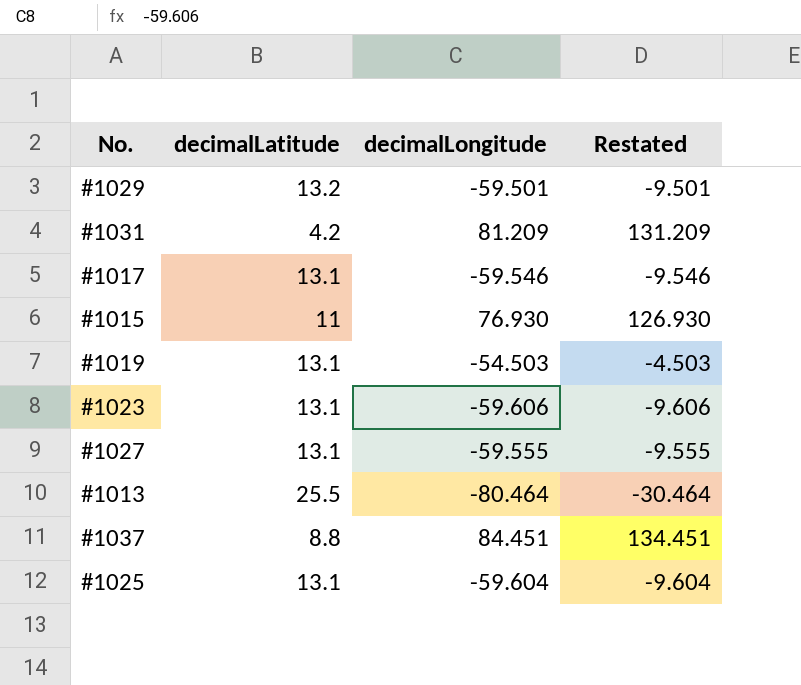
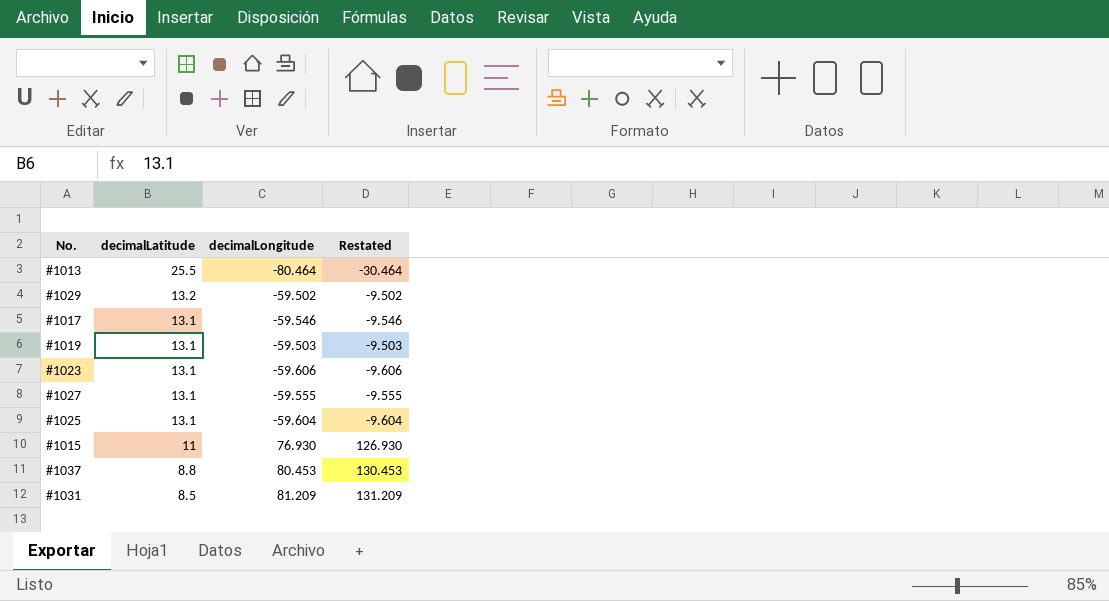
row order: none -> decimalLatitude descending
#1029 | decimalLongitude: -59.501 -> -59.502
#1029 | Restated: -9.501 -> -9.502
#1019 | decimalLongitude: -54.503 -> -59.503
#1019 | Restated: -4.503 -> -9.503
#1037 | decimalLongitude: 84.451 -> 80.453
#1037 | Restated: 134.451 -> 130.453
#1031 | decimalLatitude: 4.2 -> 8.5

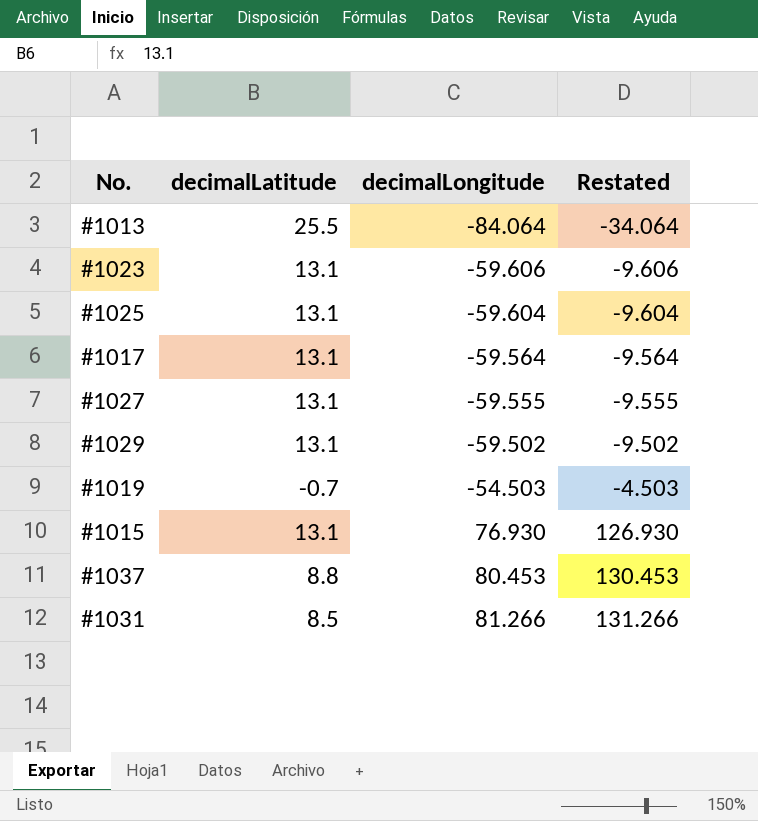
row order: decimalLatitude descending -> decimalLongitude ascending
#1013 | decimalLongitude: -80.464 -> -84.064
#1013 | Restated: -30.464 -> -34.064
#1017 | decimalLongitude: -59.546 -> -59.564
#1017 | Restated: -9.546 -> -9.564
#1029 | decimalLatitude: 13.2 -> 13.1
#1019 | decimalLatitude: 13.1 -> -0.7
#1019 | decimalLongitude: -59.503 -> -54.503
#1019 | Restated: -9.503 -> -4.503
#1015 | decimalLatitude: 11 -> 13.1
#1031 | decimalLongitude: 81.209 -> 81.266
#1031 | Restated: 131.209 -> 131.266

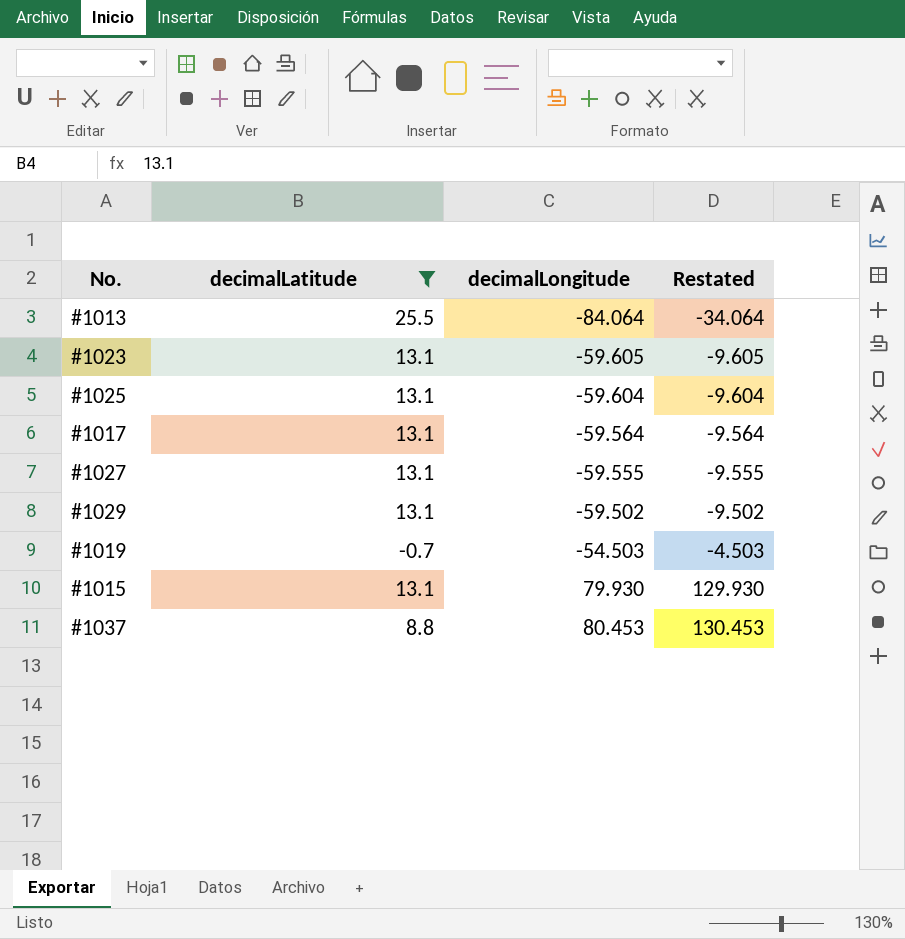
filter: none -> decimalLatitude != 8.5
#1023 | decimalLongitude: -59.606 -> -59.605
#1023 | Restated: -9.606 -> -9.605
#1015 | decimalLongitude: 76.930 -> 79.930
#1015 | Restated: 126.930 -> 129.930

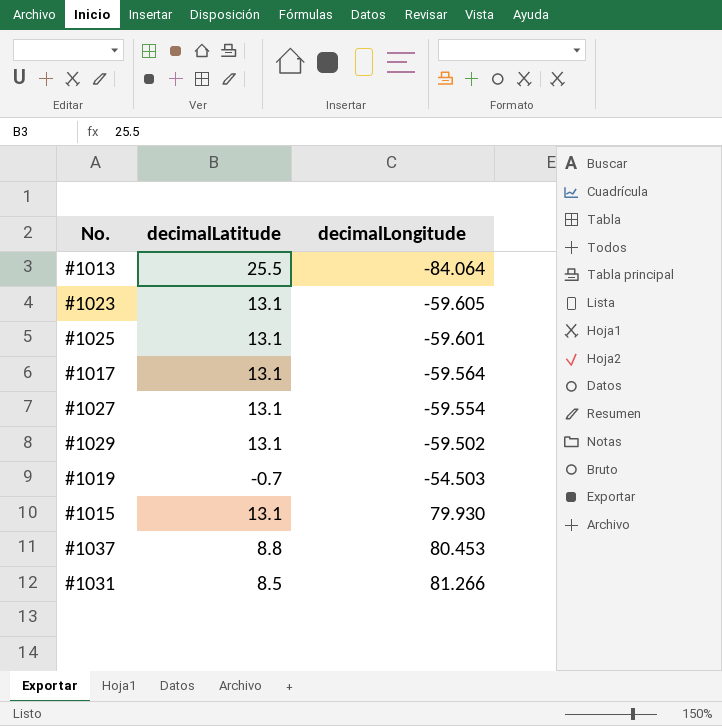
filter: decimalLatitude != 8.5 -> none
column Restated | formula: [decimalLongitude] + 50 -> none
#1025 | decimalLongitude: -59.604 -> -59.601
#1027 | decimalLongitude: -59.555 -> -59.554

